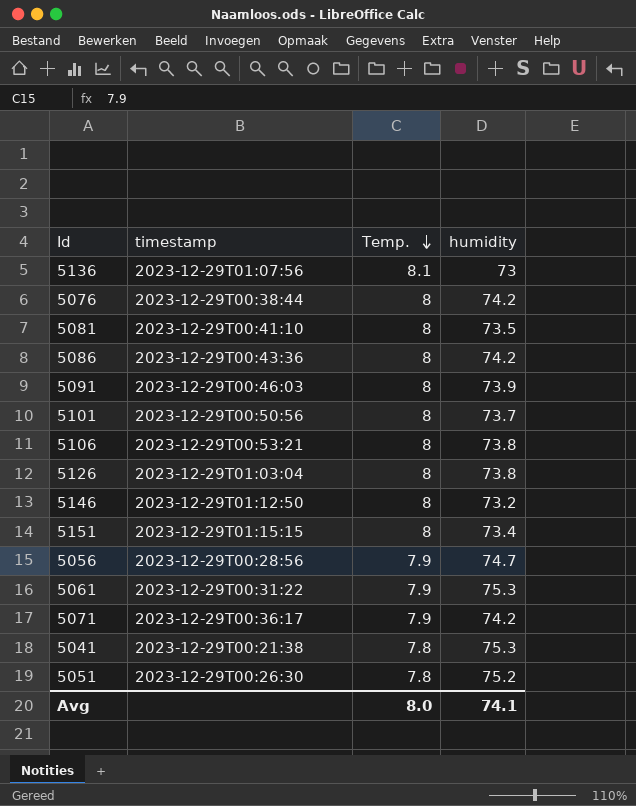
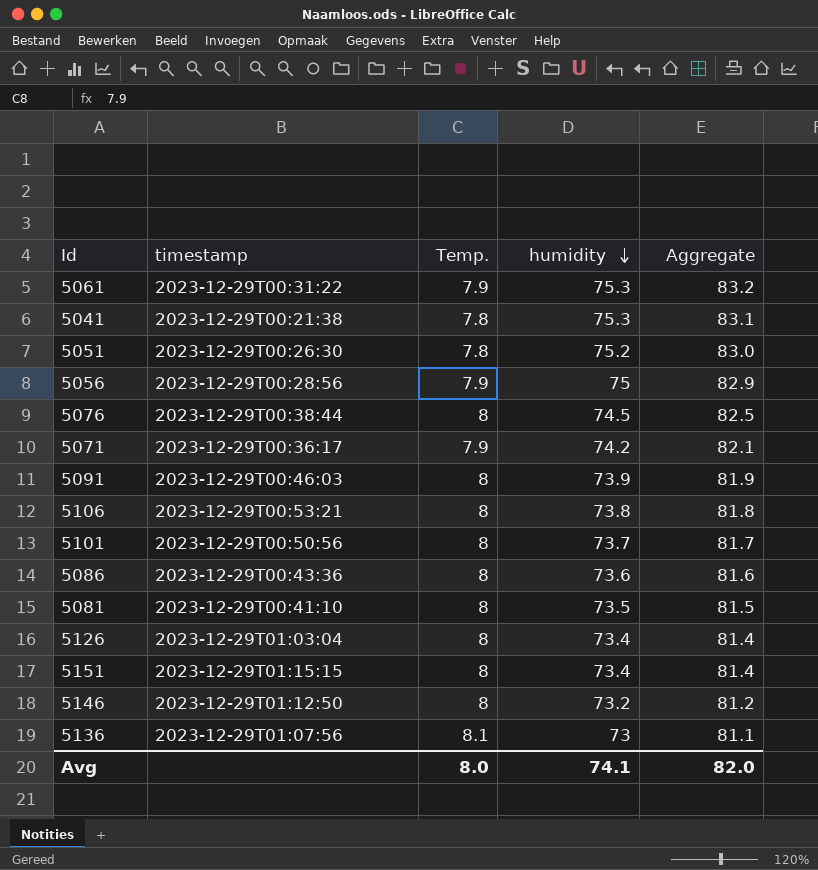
row order: Temp. descending -> humidity descending
column Aggregate | formula: none -> [Temp.] + [humidity]
5056 | humidity: 74.7 -> 75
5076 | humidity: 74.2 -> 74.5
5086 | humidity: 74.2 -> 73.6
5126 | humidity: 73.8 -> 73.4

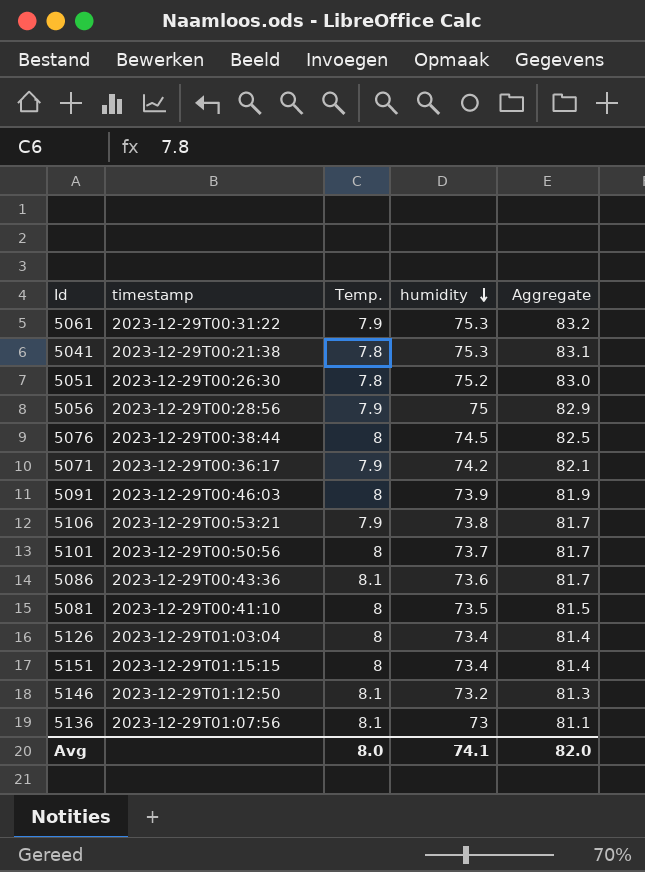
5106 | Temp.: 8 -> 7.9
5106 | Aggregate: 81.8 -> 81.7
5086 | Temp.: 8 -> 8.1
5086 | Aggregate: 81.6 -> 81.7
5146 | Temp.: 8 -> 8.1
5146 | Aggregate: 81.2 -> 81.3

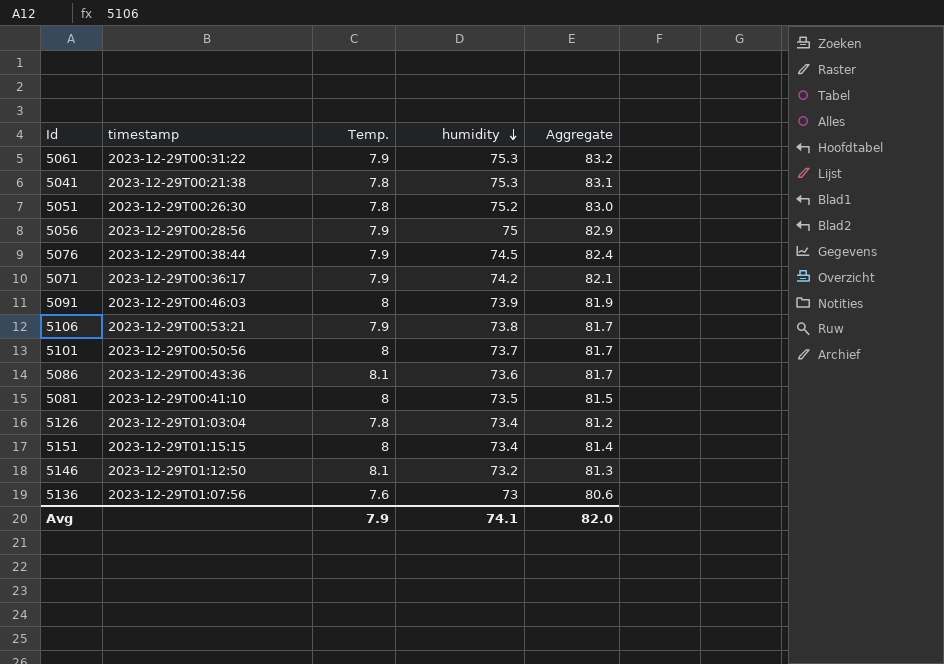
5076 | Temp.: 8 -> 7.9
5076 | Aggregate: 82.5 -> 82.4
5126 | Temp.: 8 -> 7.8
5126 | Aggregate: 81.4 -> 81.2
5136 | Temp.: 8.1 -> 7.6
5136 | Aggregate: 81.1 -> 80.6
Avg | Temp.: 8.0 -> 7.9

